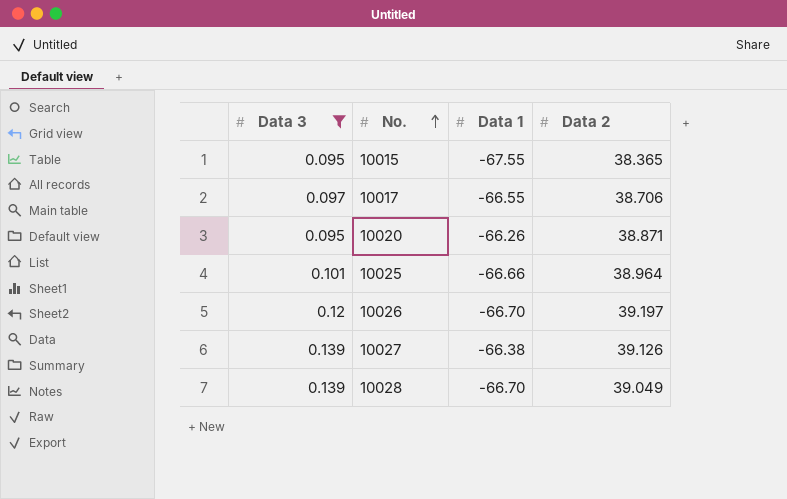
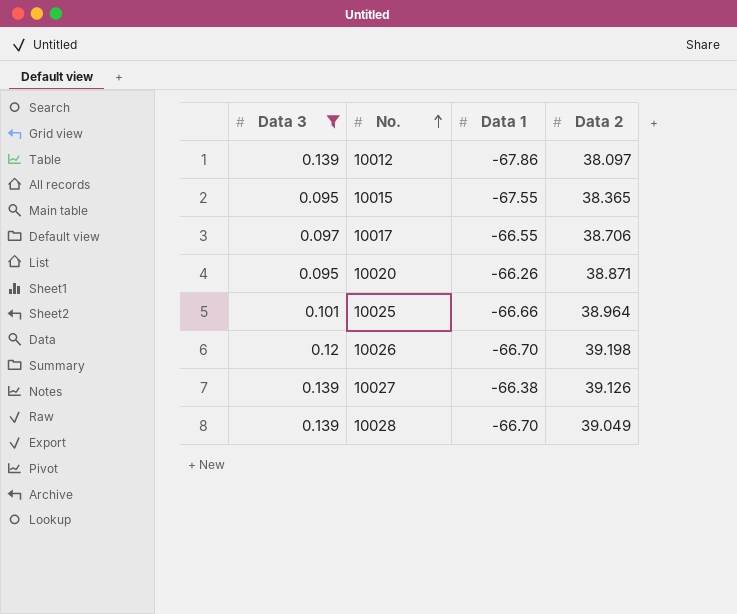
row 10012: none -> 0.139 | -67.86 | 38.097
10026 | Data 2: 39.197 -> 39.198

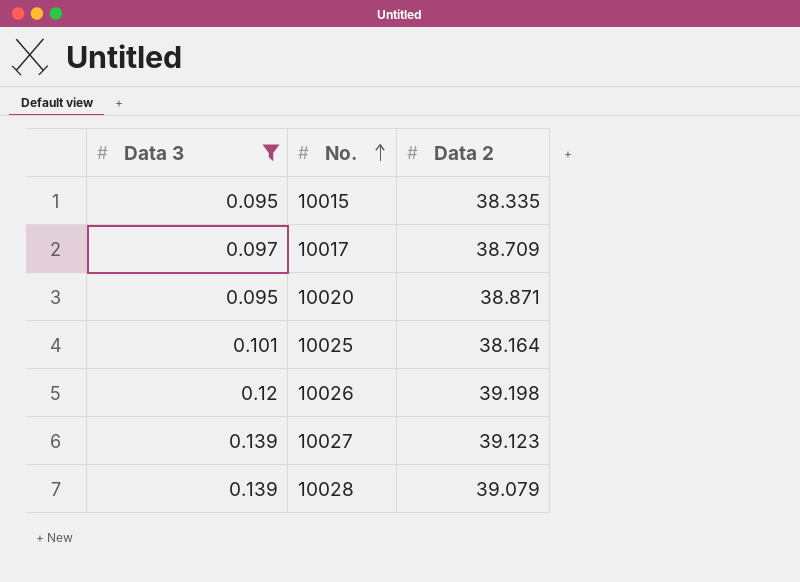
column Data 1 | position: 3 -> none
row 10012: 0.139 | -67.86 | 38.097 -> none
10015 | Data 2: 38.365 -> 38.335
10017 | Data 2: 38.706 -> 38.709
10025 | Data 2: 38.964 -> 38.164
10027 | Data 2: 39.126 -> 39.123
10028 | Data 2: 39.049 -> 39.079

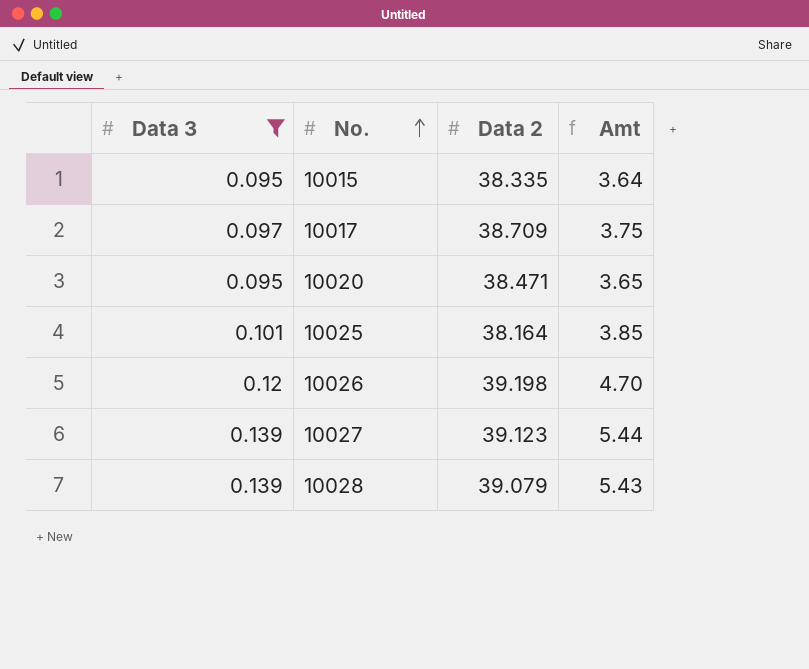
column Amt | formula: none -> [Data 3] * [Data 2]
10020 | Data 2: 38.871 -> 38.471

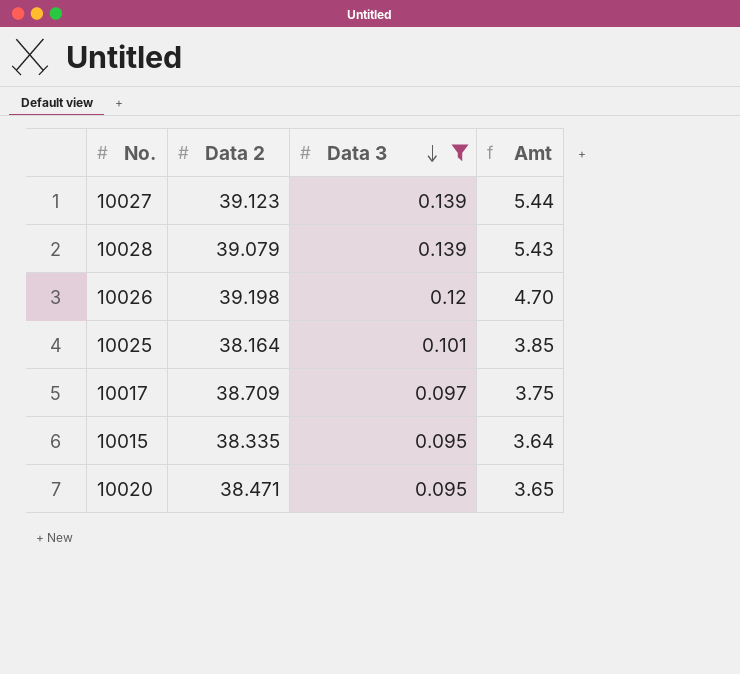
row order: No. ascending -> Data 3 descending
column Data 3 | position: 1 -> 3

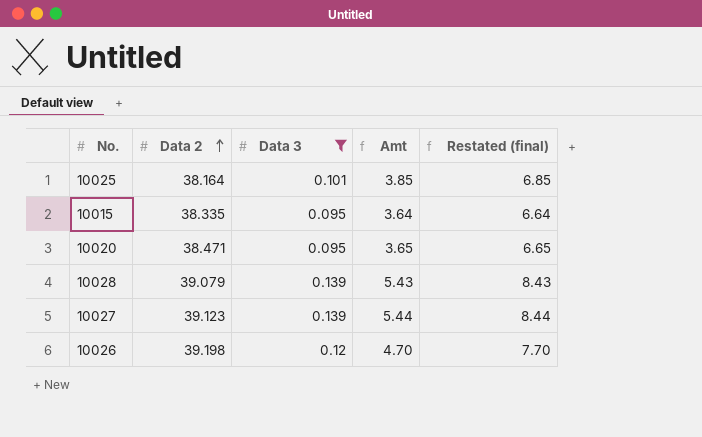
row order: Data 3 descending -> Data 2 ascending
column Restated (final) | formula: none -> [Amt] + 3
row 10017: 38.709 | 0.097 | 3.75 -> none

